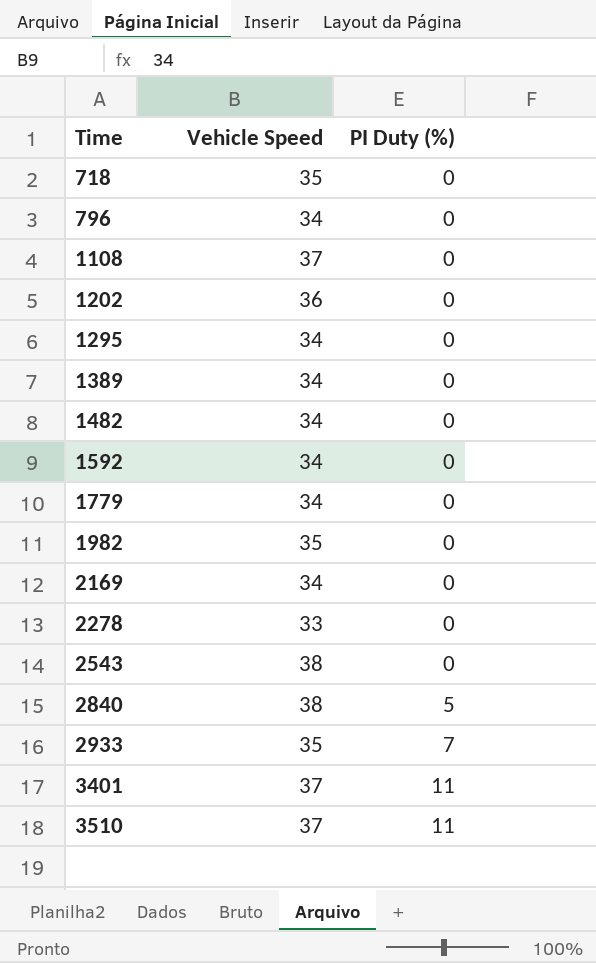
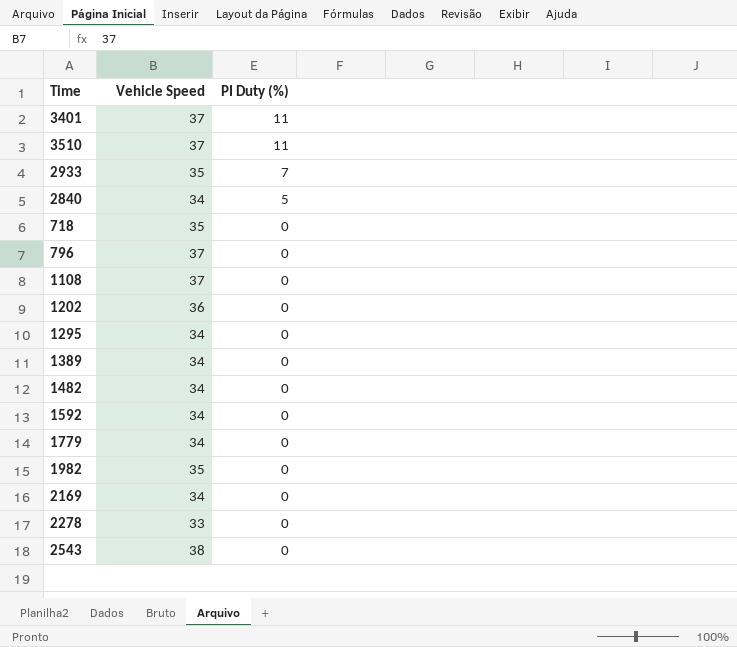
row order: Time ascending -> PI Duty (%) descending
2840 | Vehicle Speed: 38 -> 34
796 | Vehicle Speed: 34 -> 37

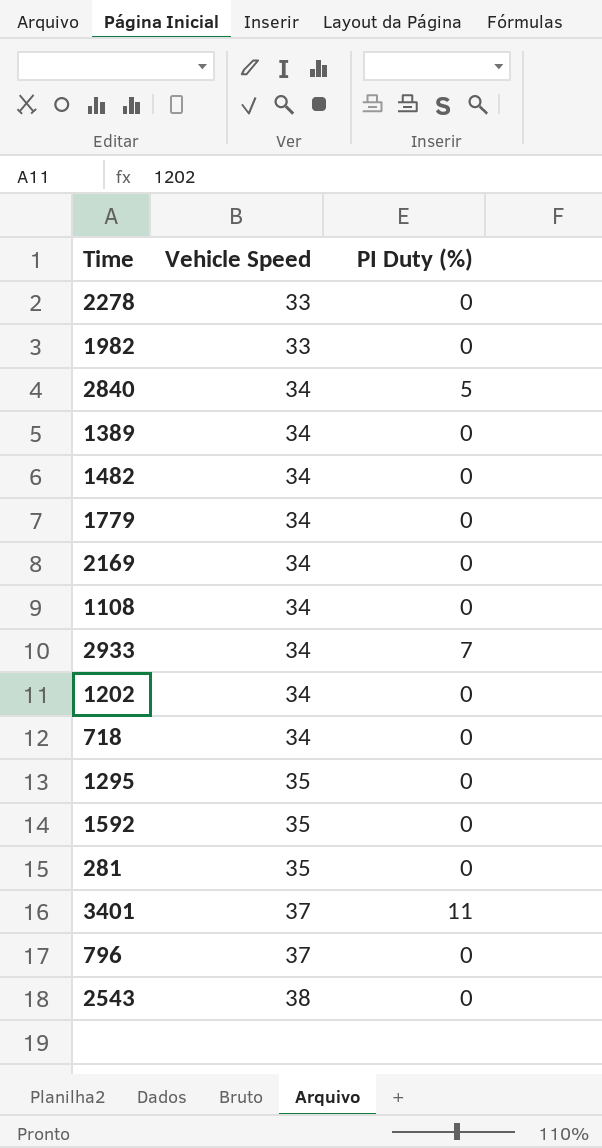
row order: PI Duty (%) descending -> Vehicle Speed ascending
row 3510: 37 | 11 -> none
1982 | Vehicle Speed: 35 -> 33
1108 | Vehicle Speed: 37 -> 34
2933 | Vehicle Speed: 35 -> 34
1202 | Vehicle Speed: 36 -> 34
718 | Vehicle Speed: 35 -> 34
1295 | Vehicle Speed: 34 -> 35
1592 | Vehicle Speed: 34 -> 35
row 281: none -> 35 | 0

